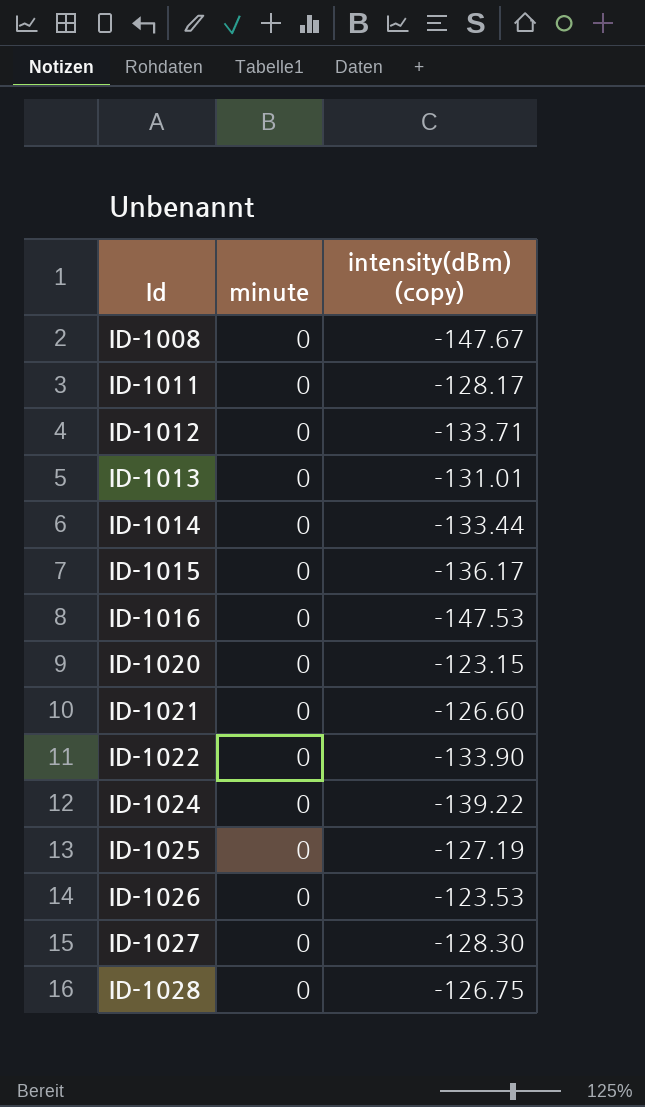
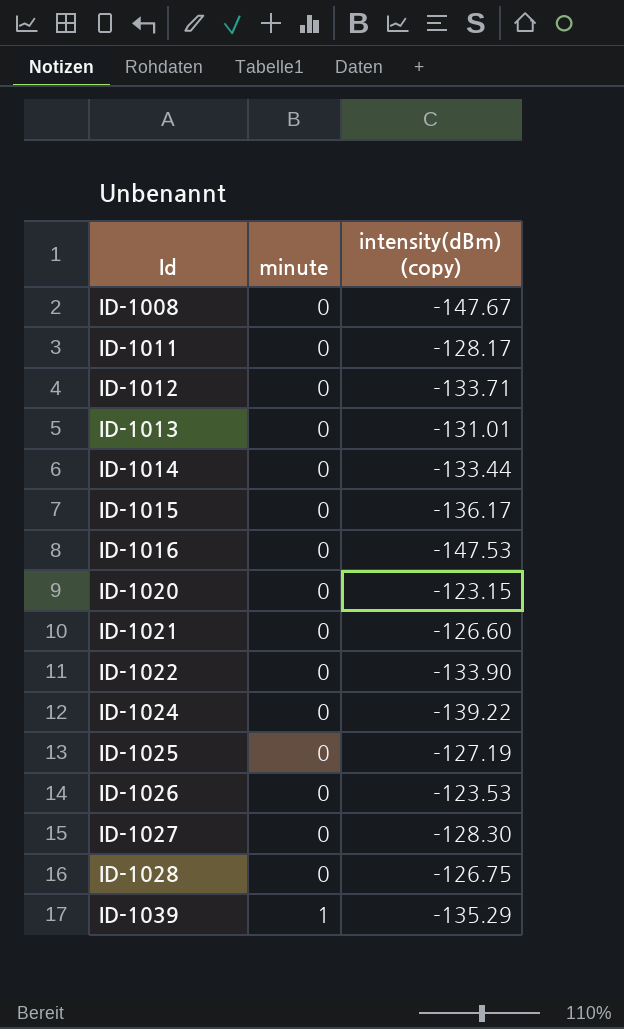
row ID-1039: none -> 1 | -135.29

